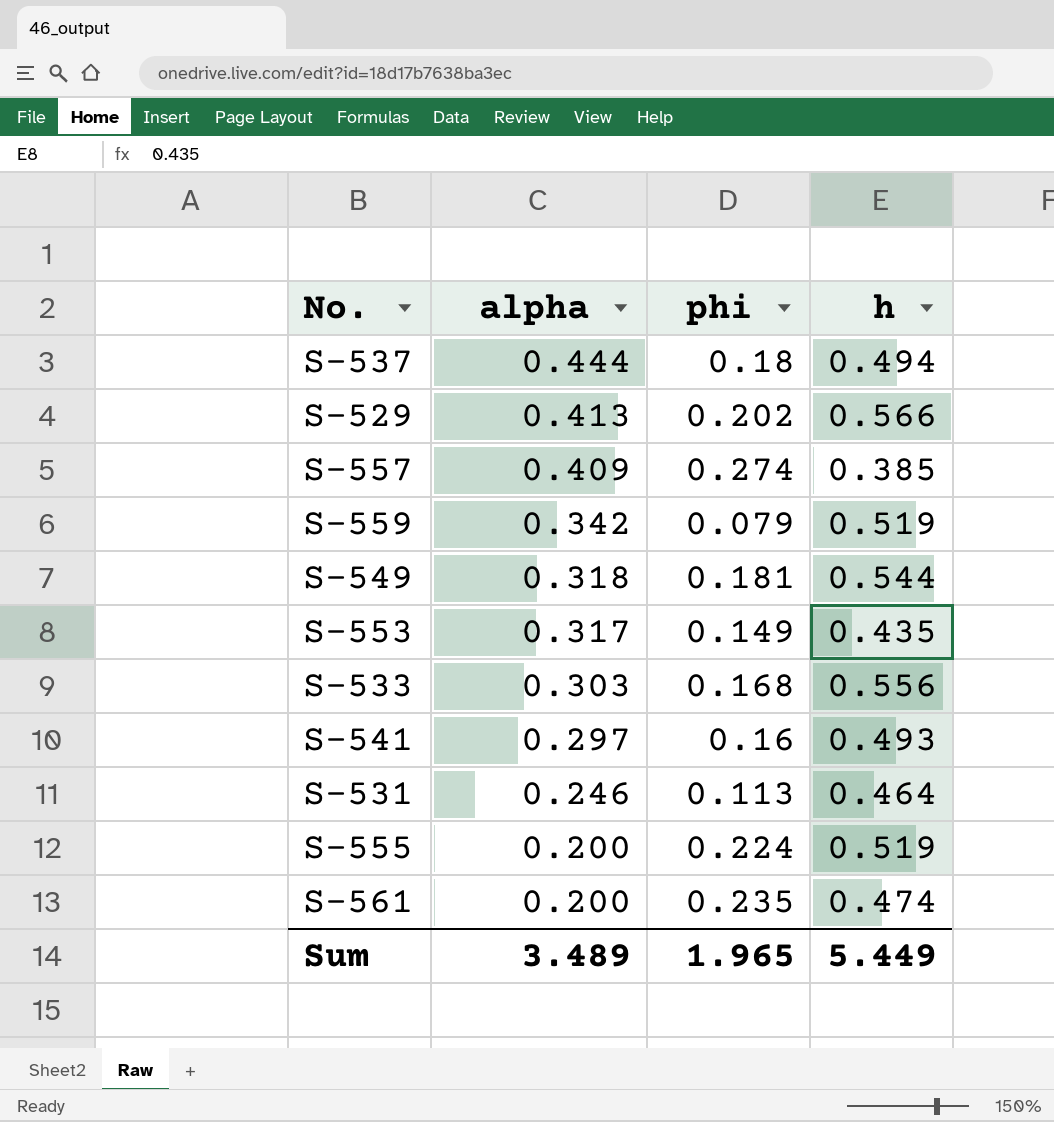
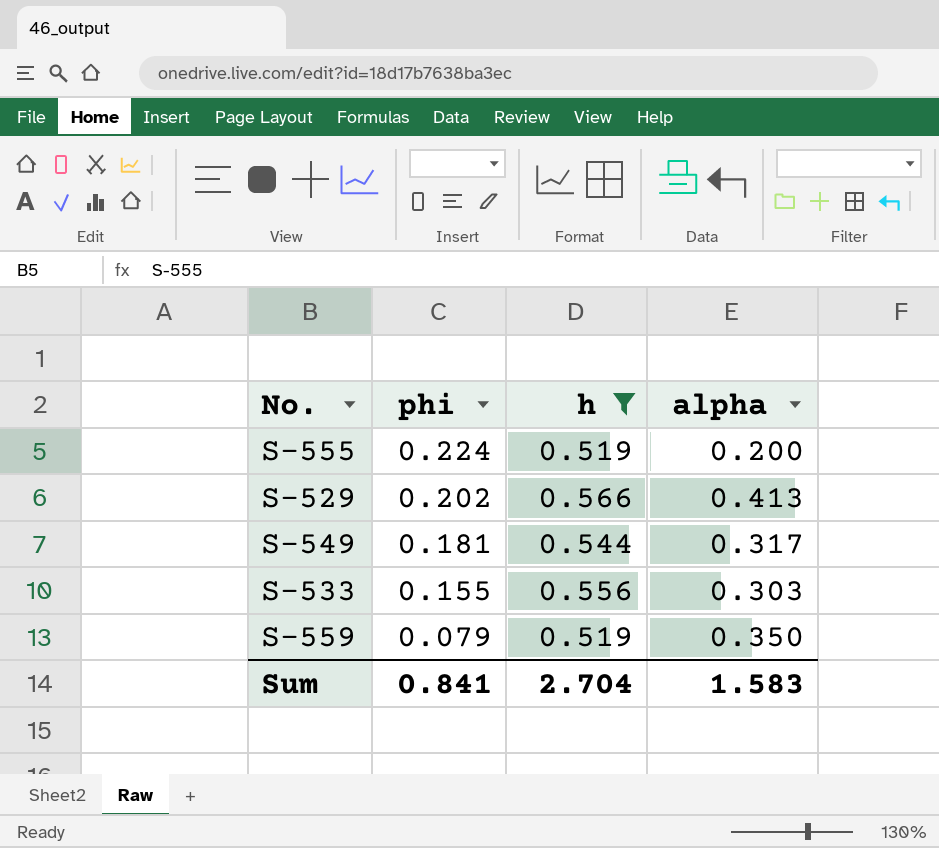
filter: none -> h >= 0.519
row order: alpha descending -> phi descending
column alpha | position: 2 -> 4
S-549 | alpha: 0.318 -> 0.317
S-533 | phi: 0.168 -> 0.155
S-559 | alpha: 0.342 -> 0.350
Sum | phi: 1.965 -> 0.841
Sum | h: 5.449 -> 2.704
Sum | alpha: 3.489 -> 1.583

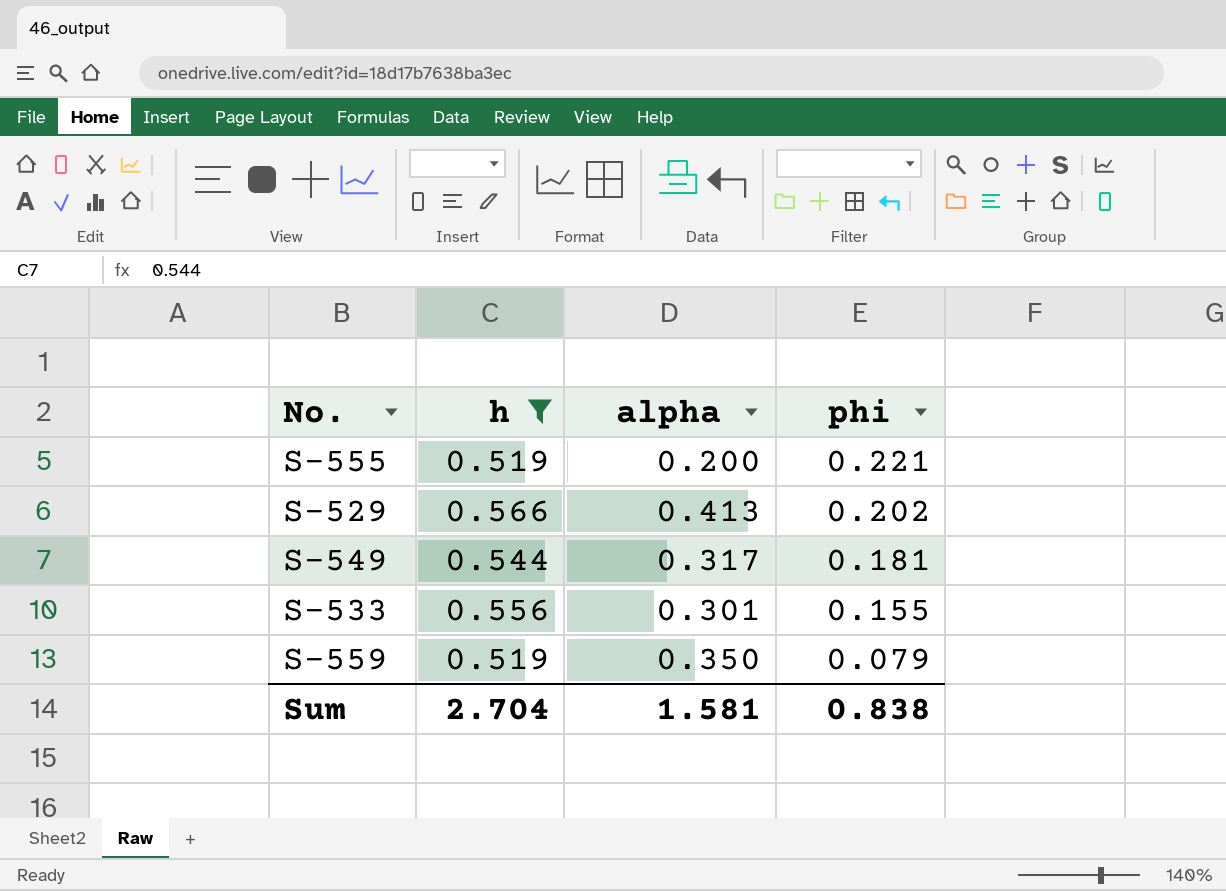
column phi | position: 2 -> 4
S-555 | phi: 0.224 -> 0.221
S-533 | alpha: 0.303 -> 0.301
Sum | alpha: 1.583 -> 1.581
Sum | phi: 0.841 -> 0.838

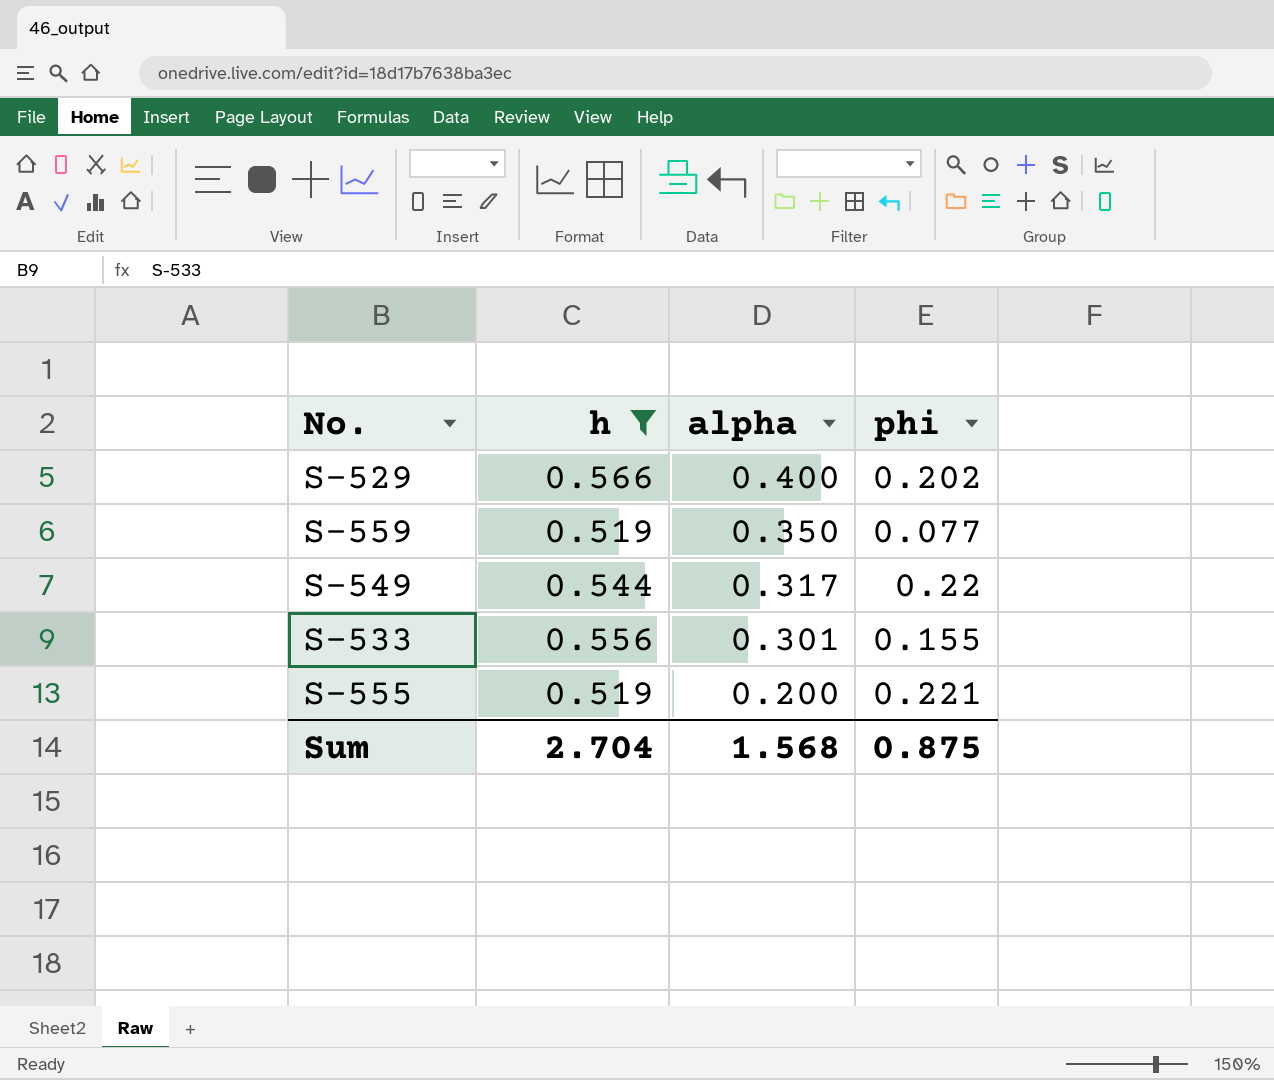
row order: phi descending -> alpha descending
S-529 | alpha: 0.413 -> 0.400
S-559 | phi: 0.079 -> 0.077
S-549 | phi: 0.181 -> 0.22
Sum | alpha: 1.581 -> 1.568
Sum | phi: 0.838 -> 0.875

